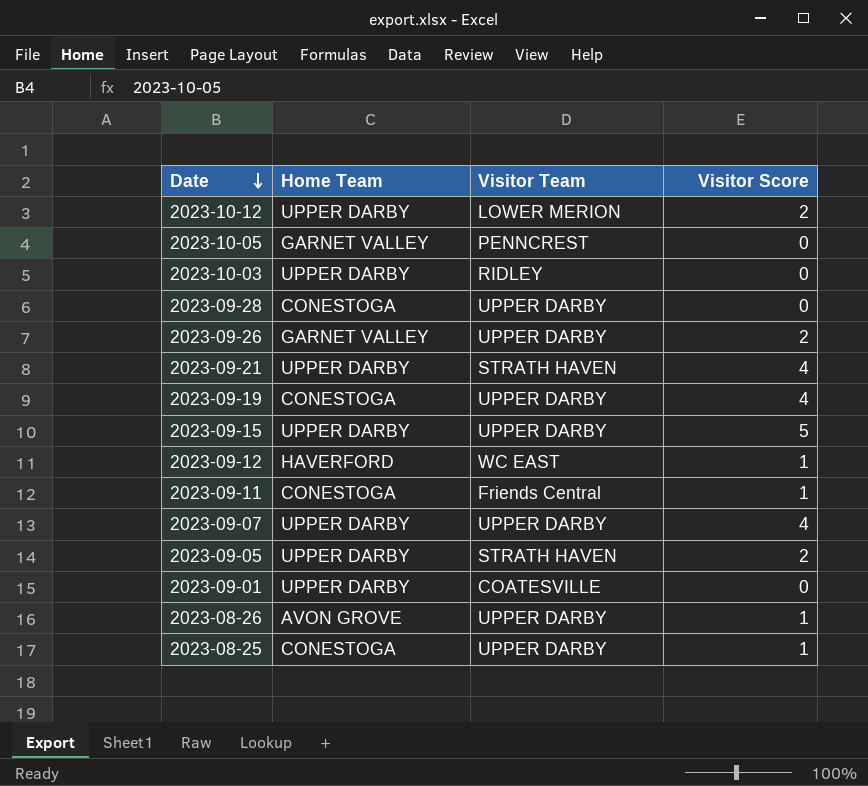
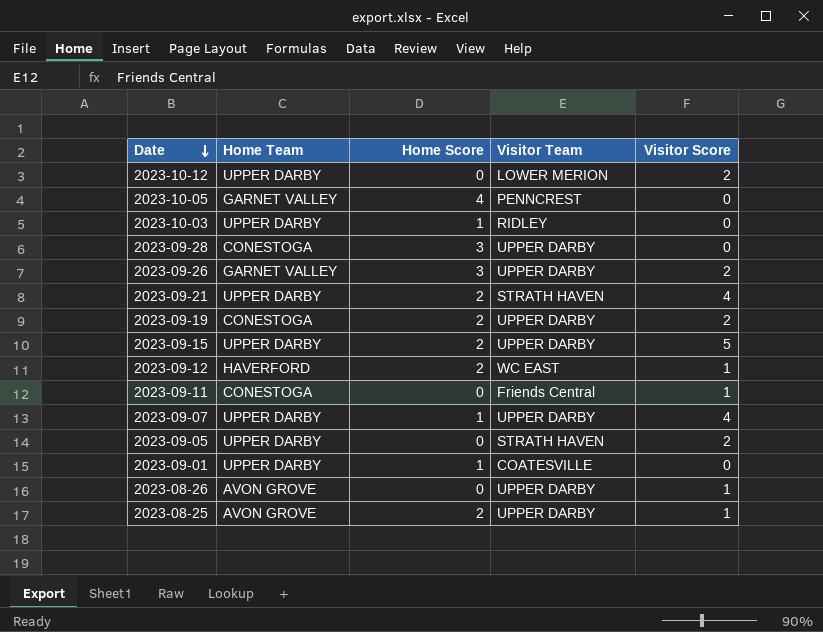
column Home Score | position: none -> 3
2023-09-19 | Visitor Score: 4 -> 2
2023-08-25 | Home Team: CONESTOGA -> AVON GROVE

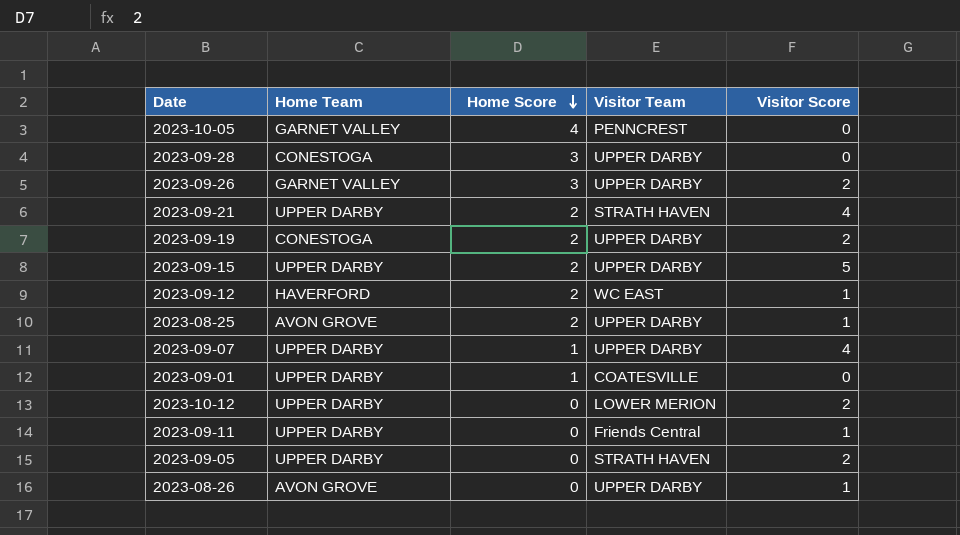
row order: Date descending -> Home Score descending
row 2023-10-03: UPPER DARBY | 1 | RIDLEY | 0 -> none
2023-09-11 | Home Team: CONESTOGA -> UPPER DARBY

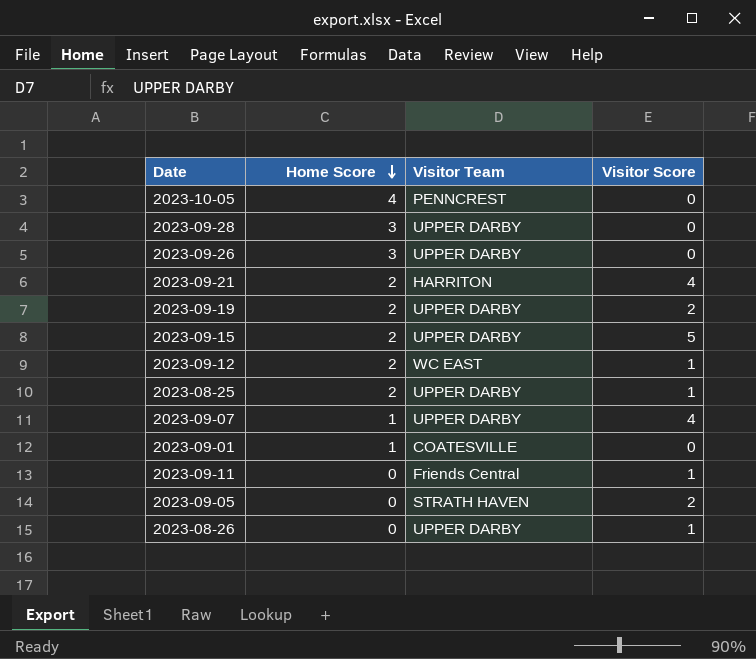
column Home Team | position: 2 -> none
row 2023-10-12: UPPER DARBY | 0 | LOWER MERION | 2 -> none
2023-09-26 | Visitor Score: 2 -> 0
2023-09-21 | Visitor Team: STRATH HAVEN -> HARRITON

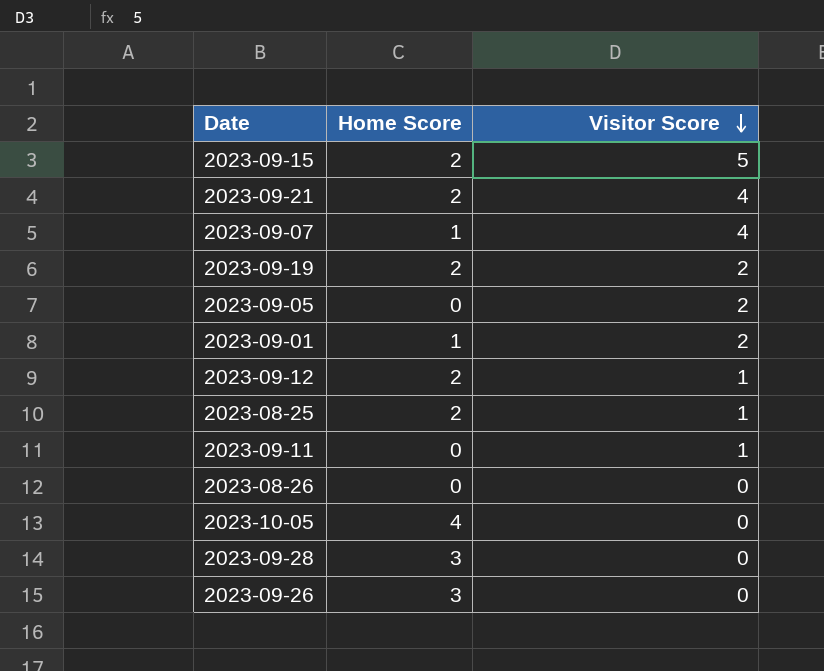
row order: Home Score descending -> Visitor Score descending
column Visitor Team | position: 3 -> none
2023-09-01 | Visitor Score: 0 -> 2
2023-08-26 | Visitor Score: 1 -> 0

